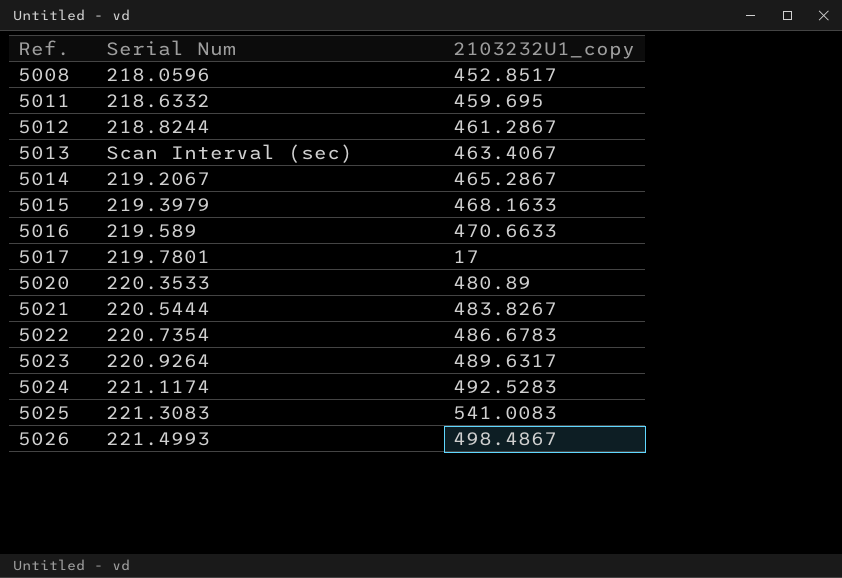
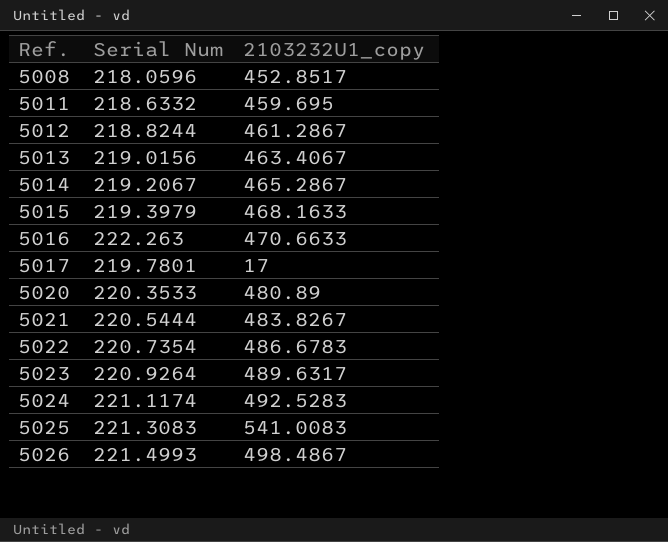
5013 | Serial Num: Scan Interval (sec) -> 219.0156
5016 | Serial Num: 219.589 -> 222.263

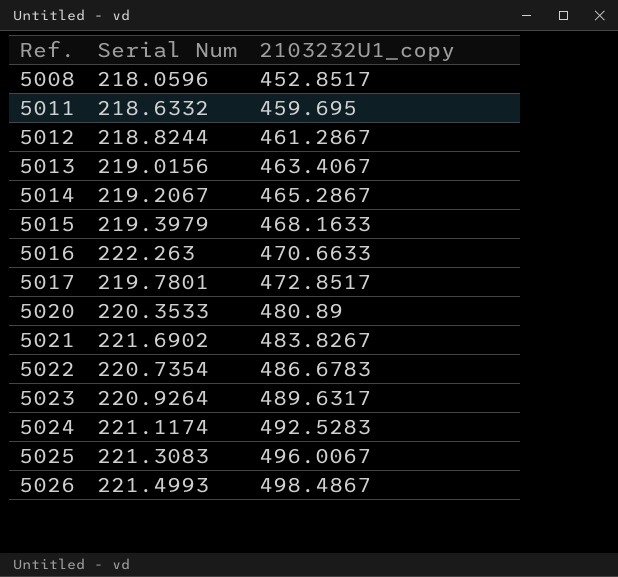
5017 | 2103232U1_copy: 17 -> 472.8517
5021 | Serial Num: 220.5444 -> 221.6902
5025 | 2103232U1_copy: 541.0083 -> 496.0067

